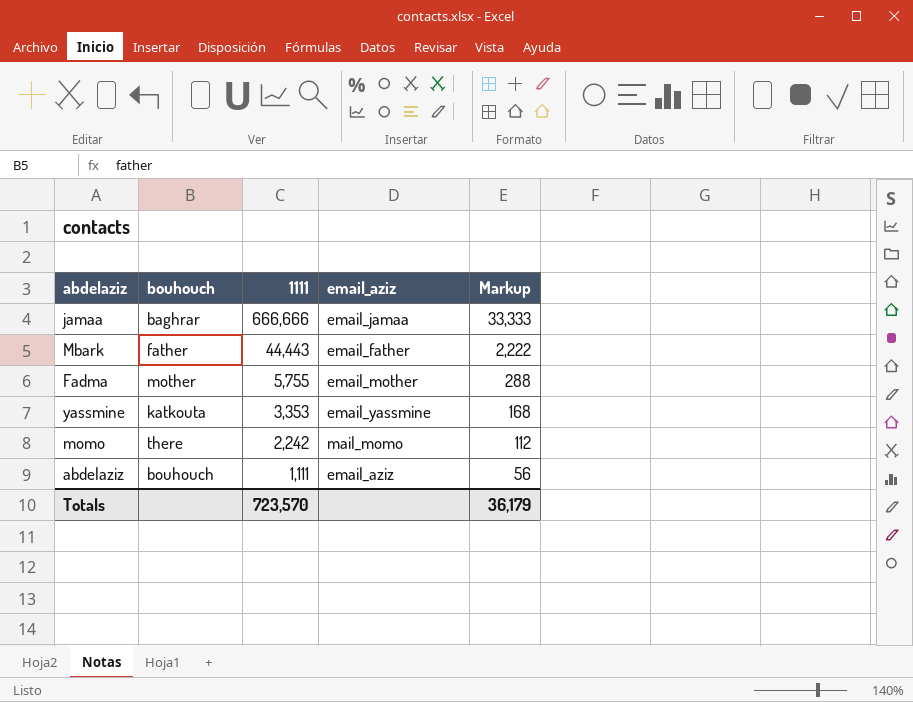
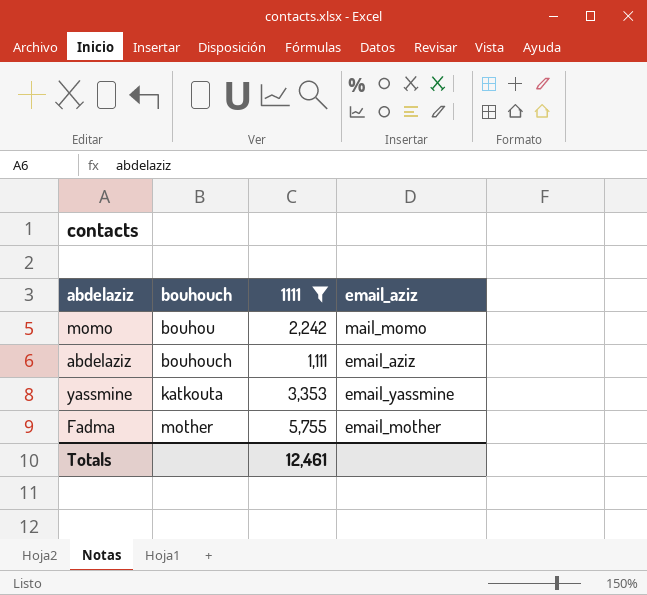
filter: none -> 1111 <= 5,755
row order: 1111 descending -> bouhouch ascending
column Markup | formula: [1111] * 0.05 -> none
momo | bouhouch: there -> bouhou
Totals | 1111: 723,570 -> 12,461

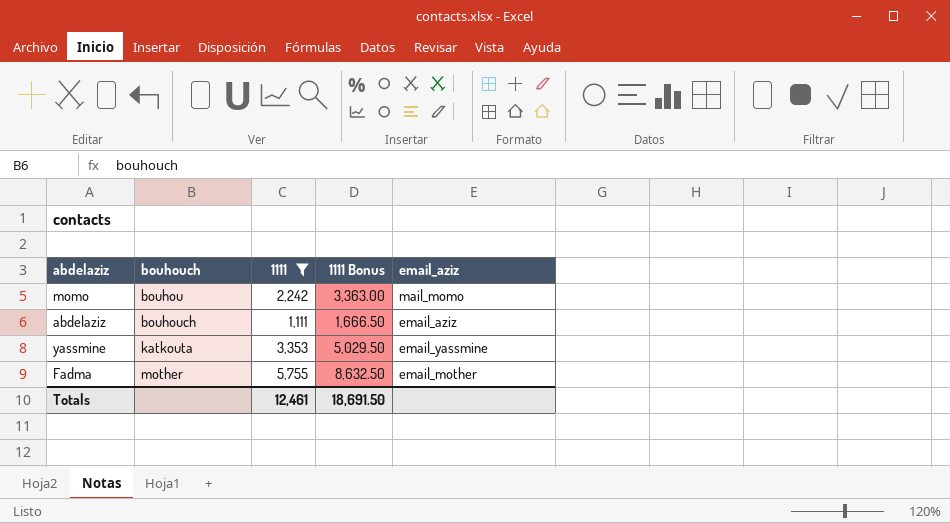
column 1111 Bonus | formula: none -> [1111] * 1.5

